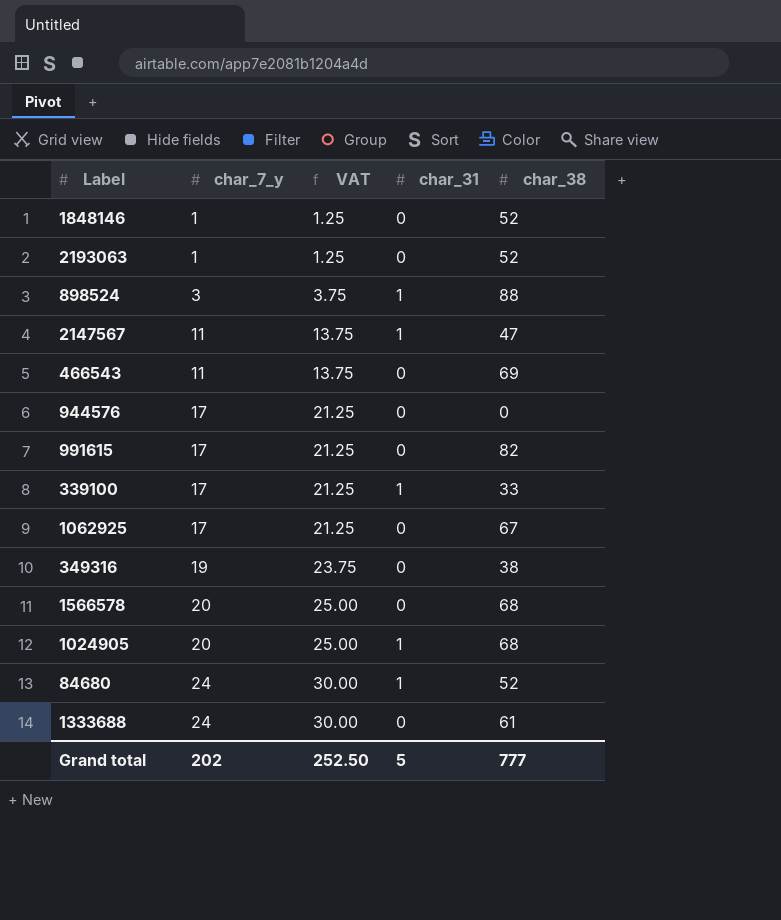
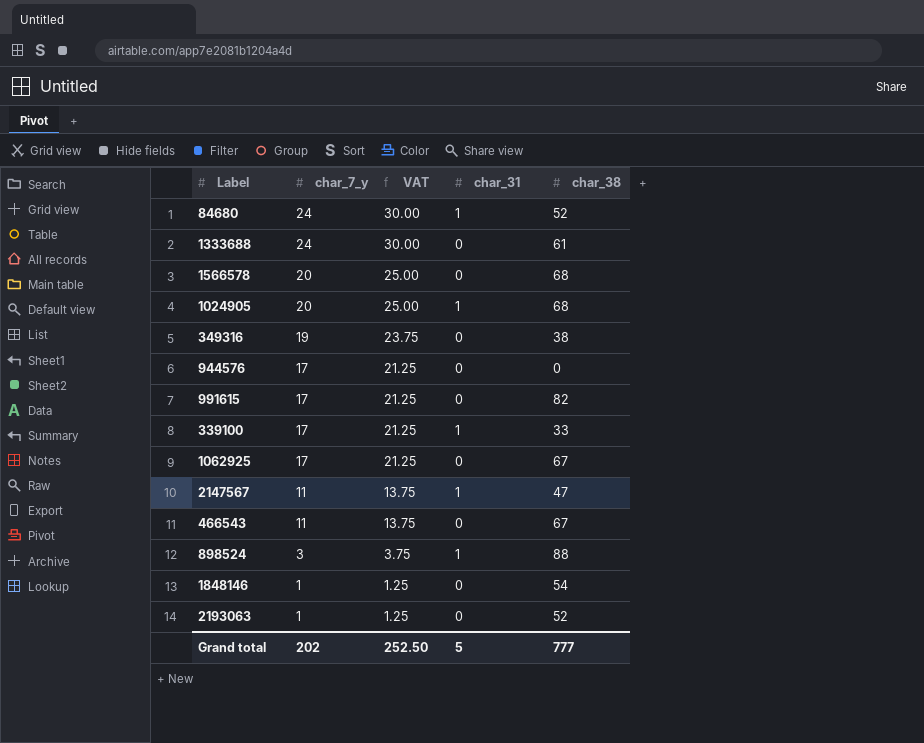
row order: char_7_y ascending -> char_7_y descending
466543 | char_38: 69 -> 67
1848146 | char_38: 52 -> 54

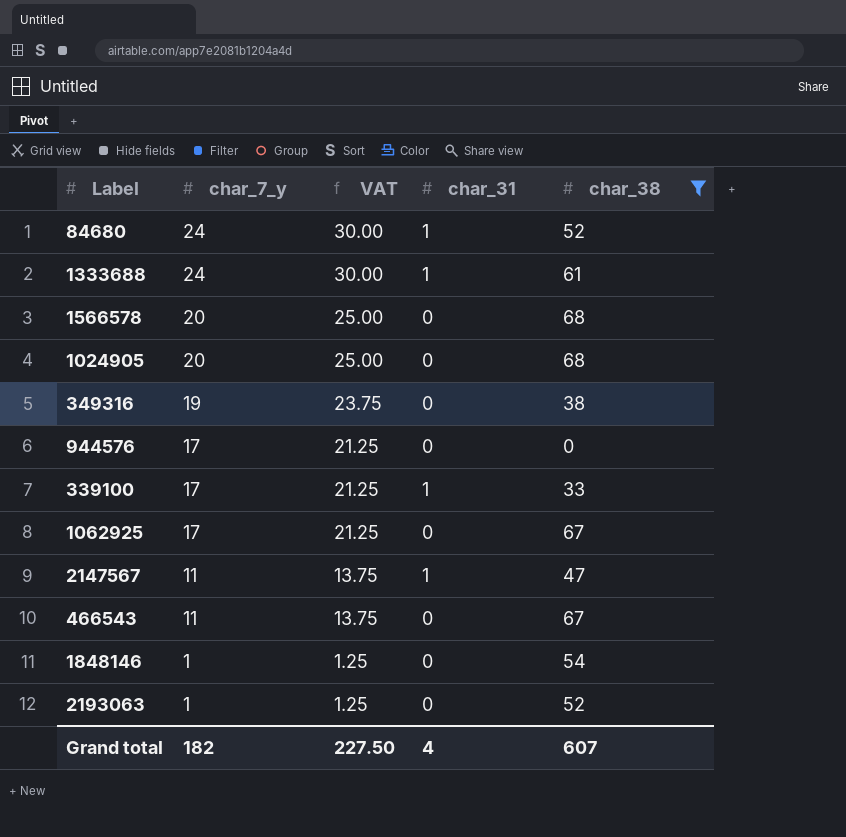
filter: none -> char_38 <= 68
1333688 | char_31: 0 -> 1
1024905 | char_31: 1 -> 0
Grand total | char_7_y: 202 -> 182
Grand total | VAT: 252.50 -> 227.50
Grand total | char_31: 5 -> 4
Grand total | char_38: 777 -> 607

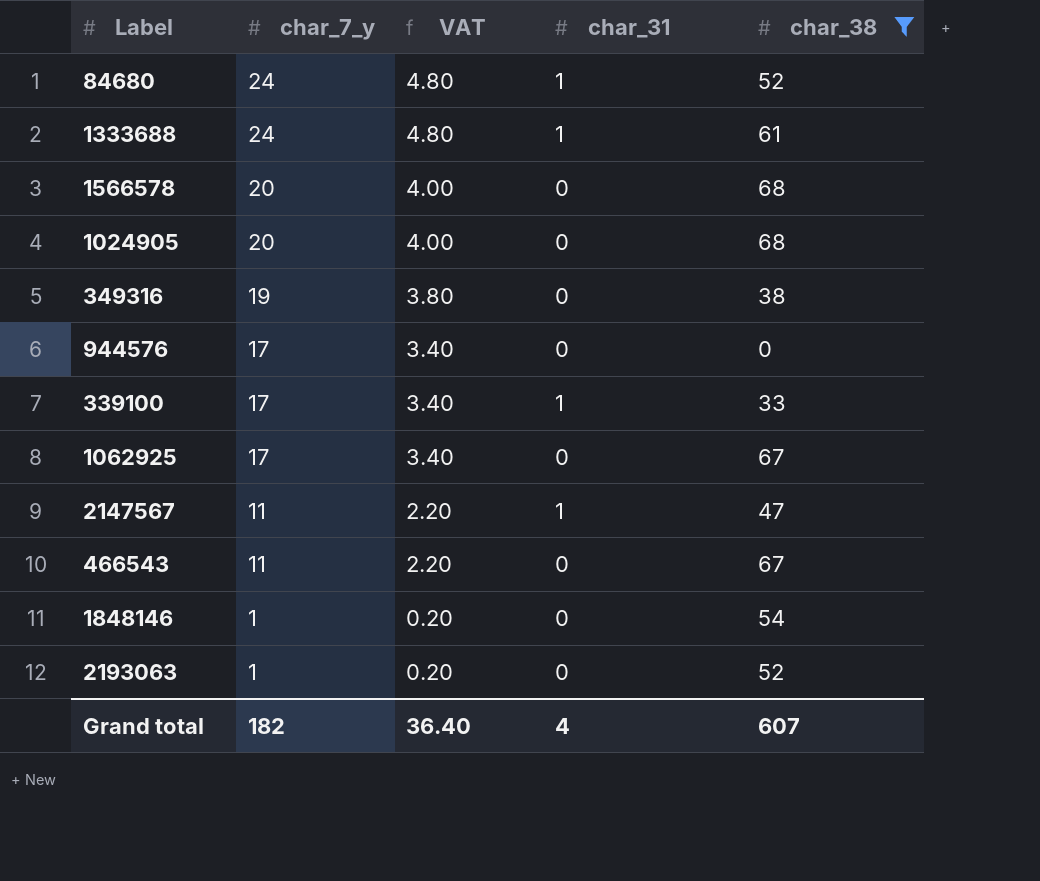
column VAT | formula: [char_7_y] * 1.25 -> [char_7_y] * 0.2
Grand total | VAT: 227.50 -> 36.40

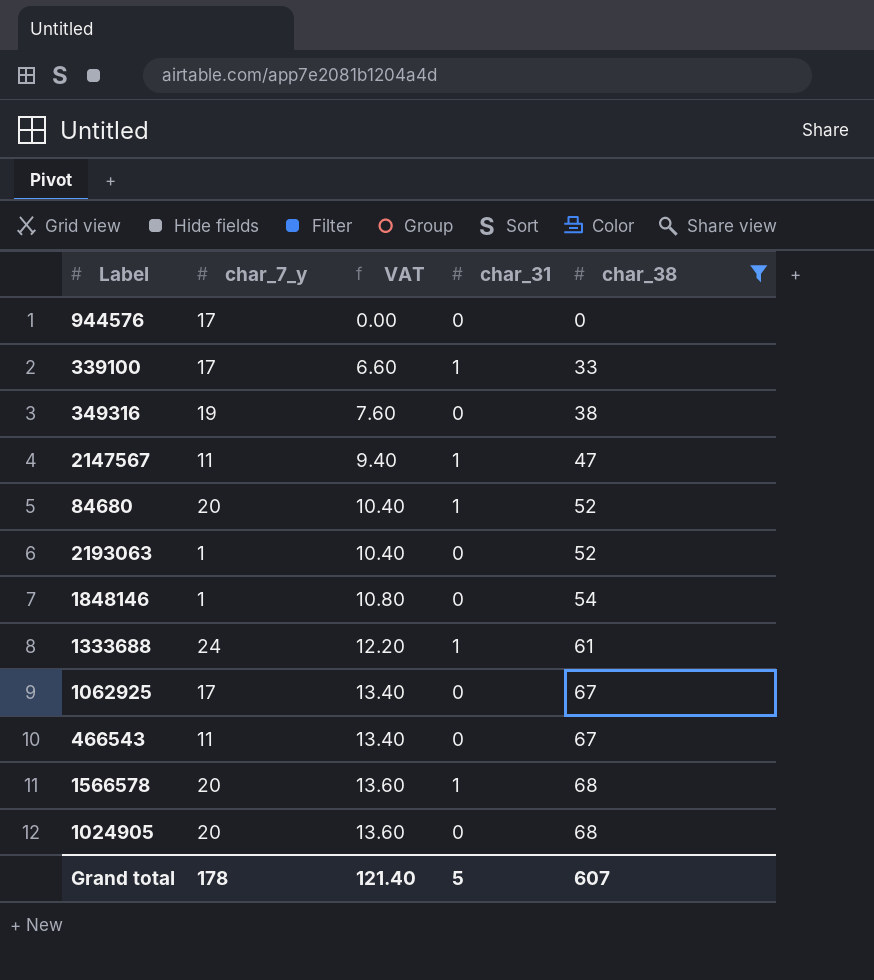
row order: char_7_y descending -> VAT ascending
column VAT | formula: [char_7_y] * 0.2 -> [char_38] * 0.2
84680 | char_7_y: 24 -> 20
1566578 | char_31: 0 -> 1
Grand total | char_7_y: 182 -> 178
Grand total | VAT: 36.40 -> 121.40
Grand total | char_31: 4 -> 5

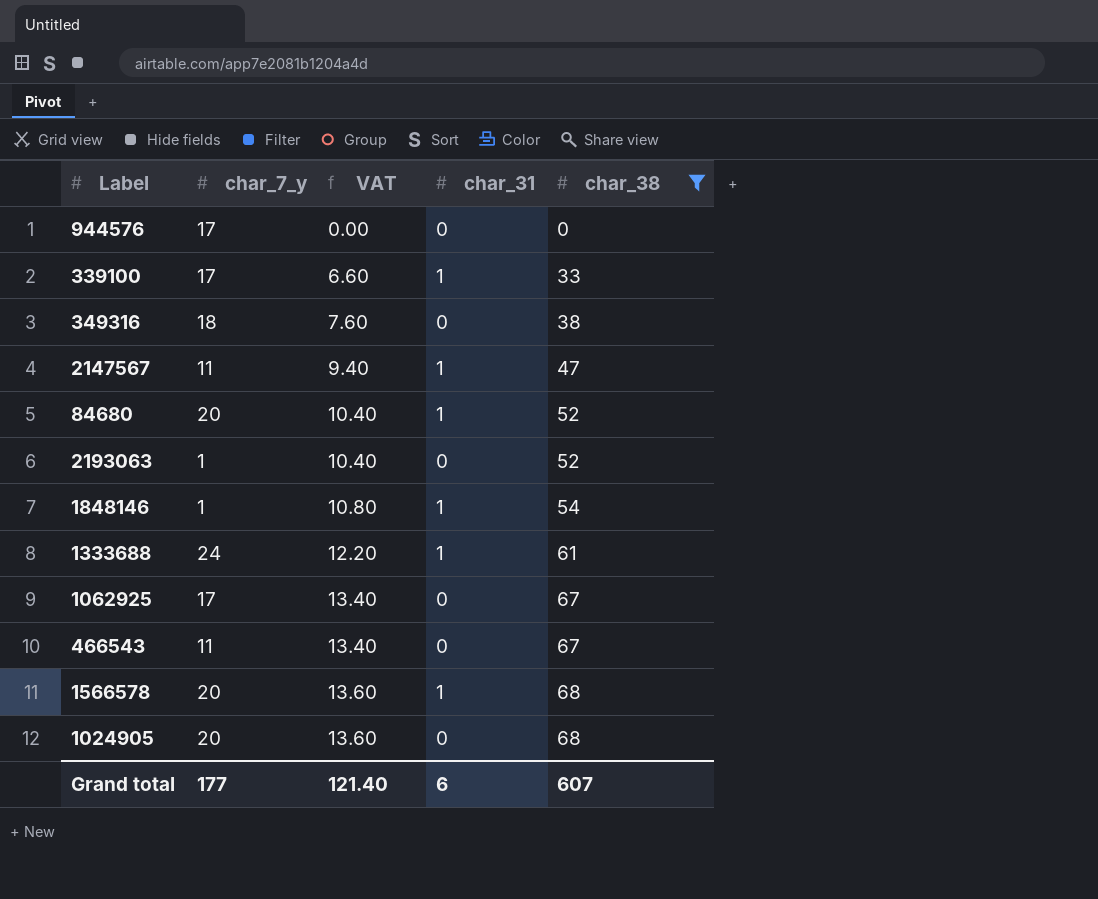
349316 | char_7_y: 19 -> 18
1848146 | char_31: 0 -> 1
Grand total | char_7_y: 178 -> 177
Grand total | char_31: 5 -> 6

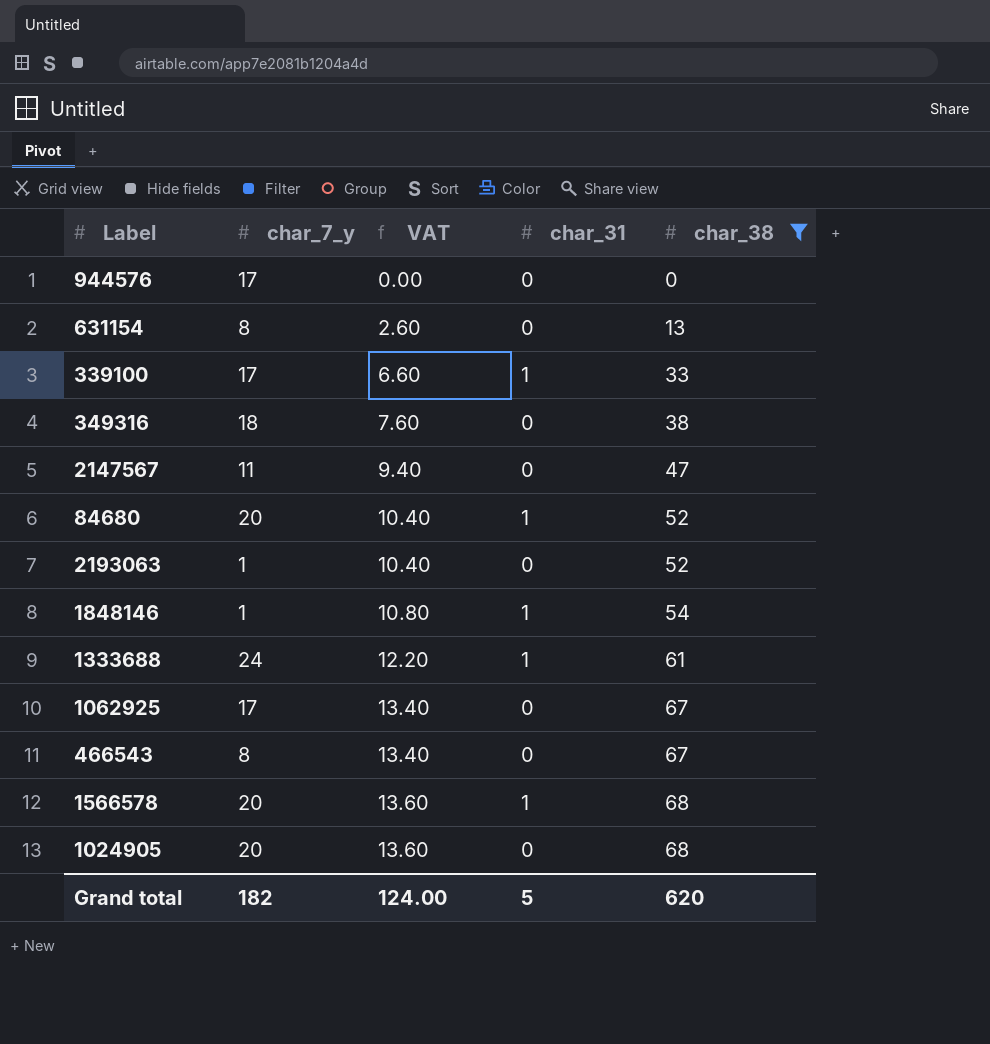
row 631154: none -> 8 | 2.60 | 0 | 13
2147567 | char_31: 1 -> 0
466543 | char_7_y: 11 -> 8
Grand total | char_7_y: 177 -> 182
Grand total | VAT: 121.40 -> 124.00
Grand total | char_31: 6 -> 5
Grand total | char_38: 607 -> 620

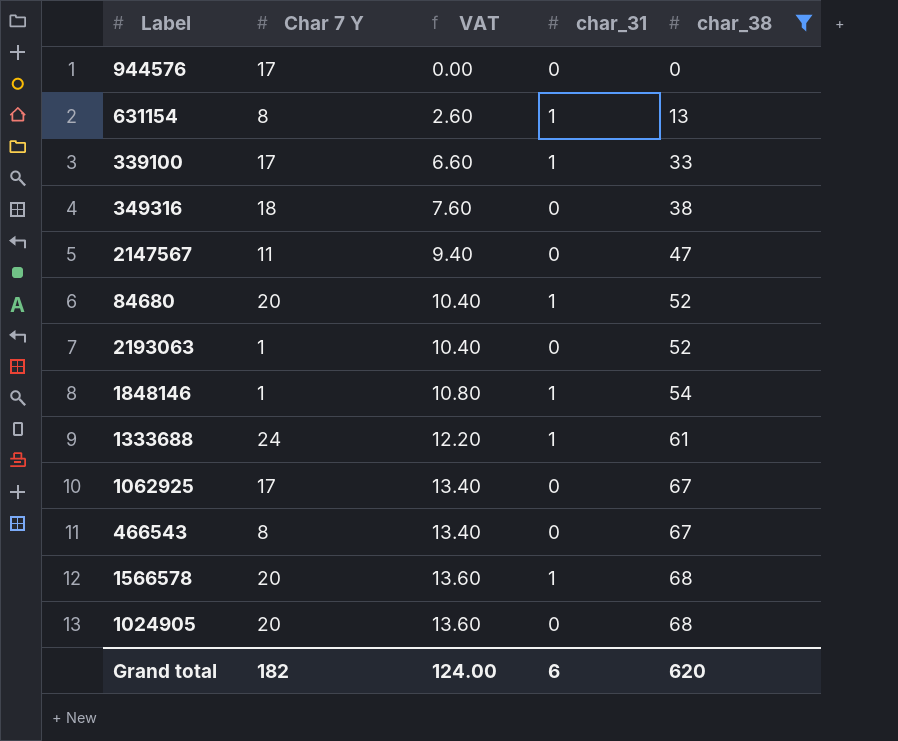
column name: char_7_y -> Char 7 Y
631154 | char_31: 0 -> 1
Grand total | char_31: 5 -> 6

